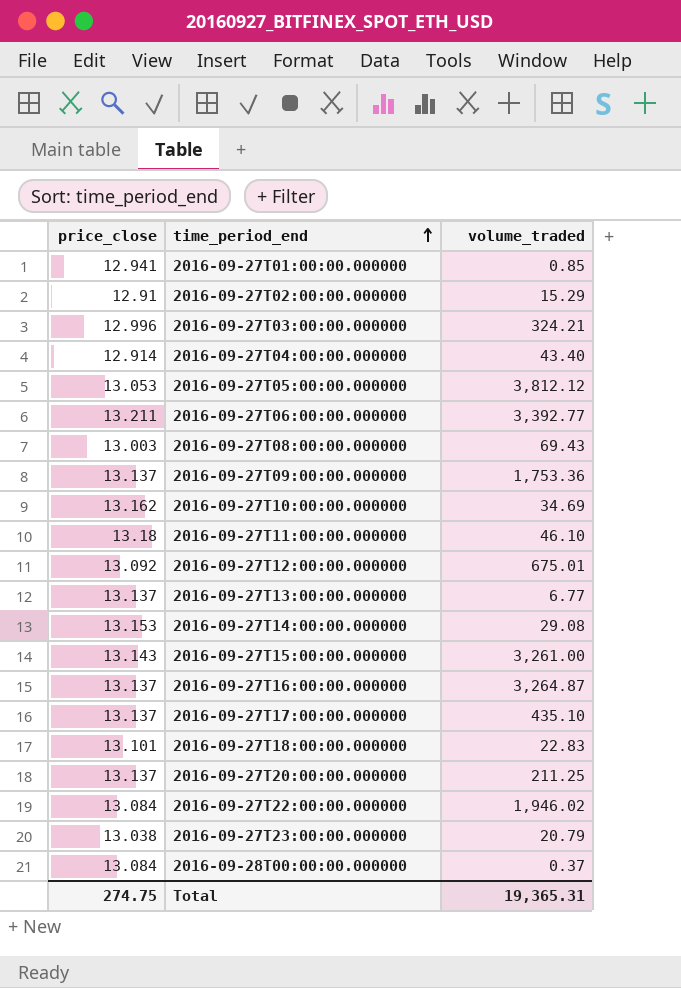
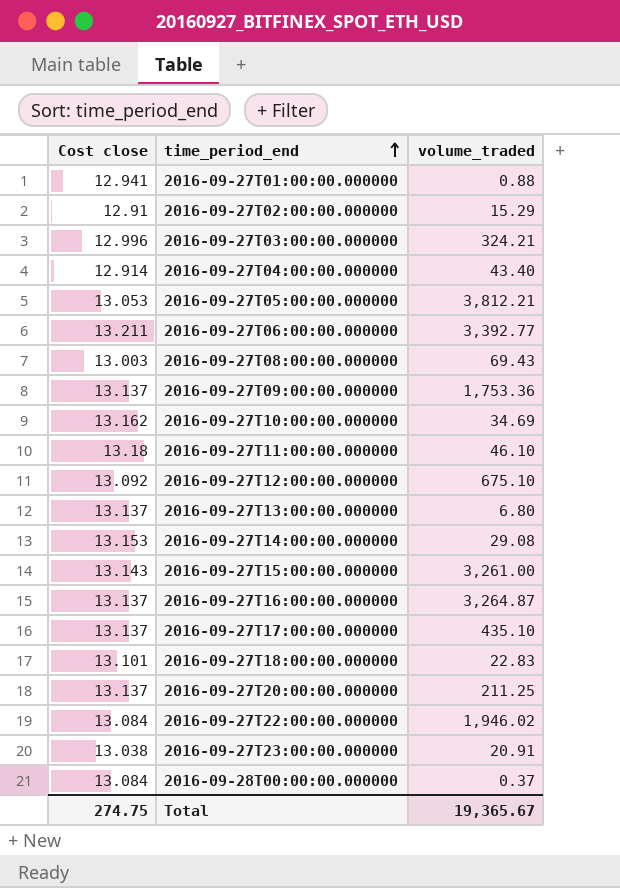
column name: price_close -> Cost close
2016-09-27T01:00:00.000000 | volume_traded: 0.85 -> 0.88
2016-09-27T05:00:00.000000 | volume_traded: 3,812.12 -> 3,812.21
2016-09-27T12:00:00.000000 | volume_traded: 675.01 -> 675.10
2016-09-27T13:00:00.000000 | volume_traded: 6.77 -> 6.80
2016-09-27T23:00:00.000000 | volume_traded: 20.79 -> 20.91
Total | volume_traded: 19,365.31 -> 19,365.67

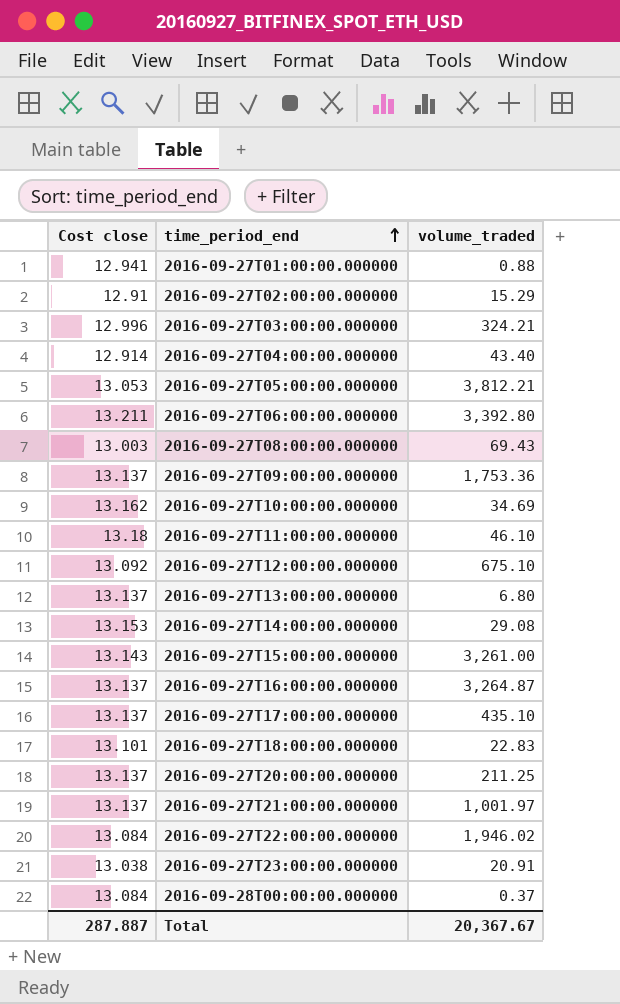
2016-09-27T06:00:00.000000 | volume_traded: 3,392.77 -> 3,392.80
row 2016-09-27T21:00:00.000000: none -> 13.137 | 1,001.97
Total | Cost close: 274.75 -> 287.887
Total | volume_traded: 19,365.67 -> 20,367.67

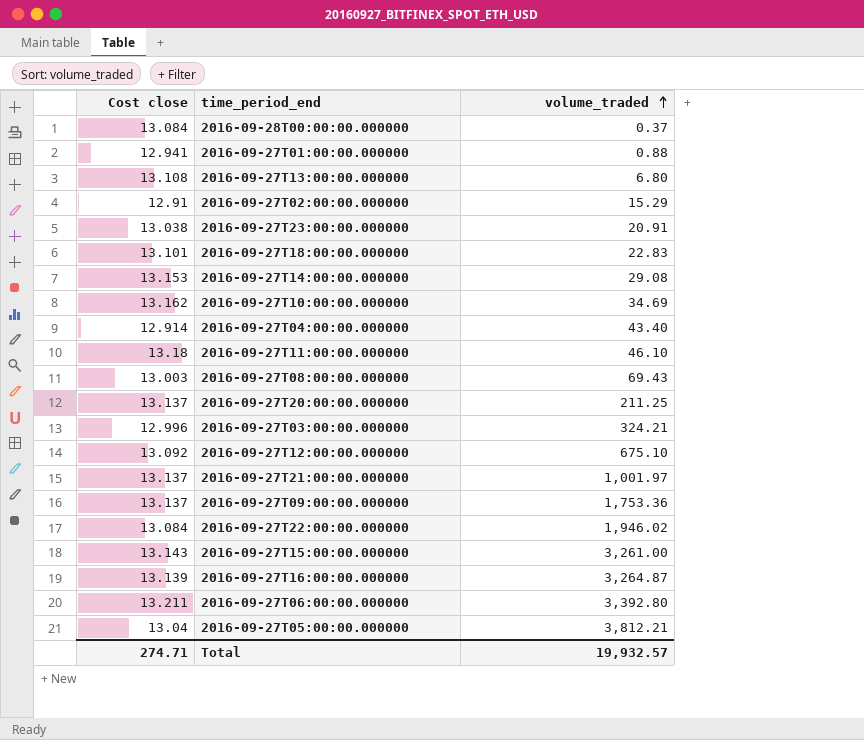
row order: time_period_end ascending -> volume_traded ascending
row 2016-09-27T17:00:00.000000: 13.137 | 435.10 -> none
2016-09-27T13:00:00.000000 | Cost close: 13.137 -> 13.108
2016-09-27T16:00:00.000000 | Cost close: 13.137 -> 13.139
2016-09-27T05:00:00.000000 | Cost close: 13.053 -> 13.04
Total | Cost close: 287.887 -> 274.71
Total | volume_traded: 20,367.67 -> 19,932.57

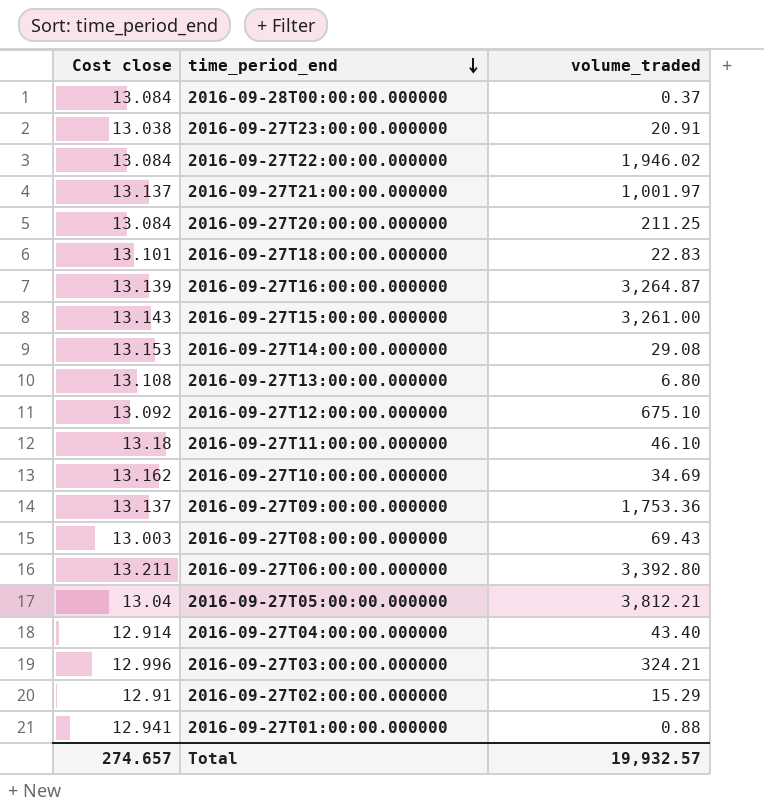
row order: volume_traded ascending -> time_period_end descending
2016-09-27T20:00:00.000000 | Cost close: 13.137 -> 13.084
Total | Cost close: 274.71 -> 274.657

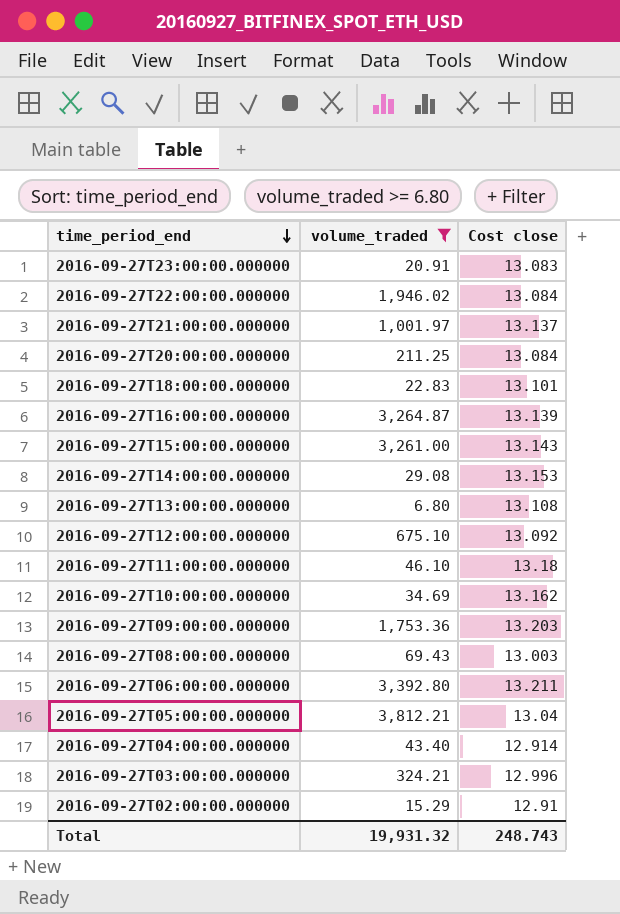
filter: none -> volume_traded >= 6.80
column Cost close | position: 1 -> 3
2016-09-27T23:00:00.000000 | Cost close: 13.038 -> 13.083
2016-09-27T09:00:00.000000 | Cost close: 13.137 -> 13.203
Total | volume_traded: 19,932.57 -> 19,931.32
Total | Cost close: 274.657 -> 248.743

